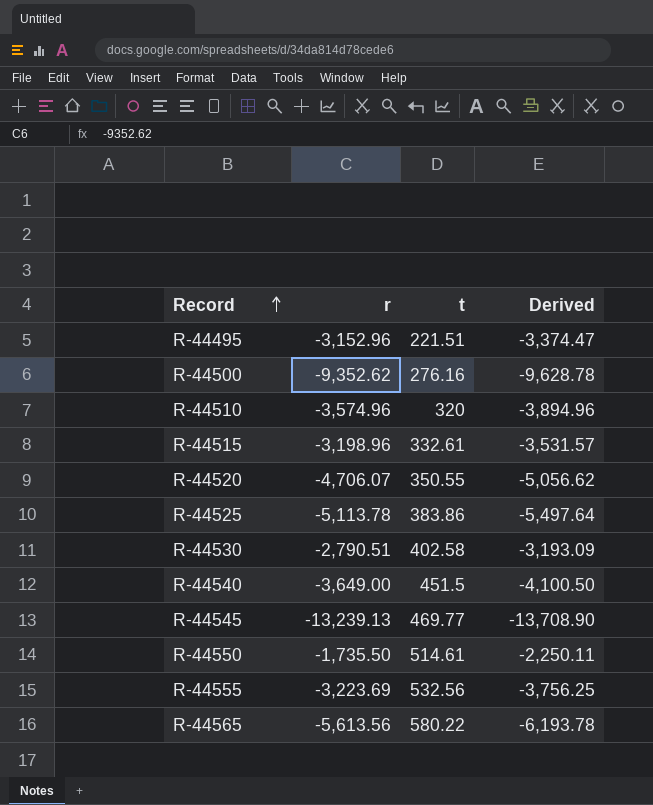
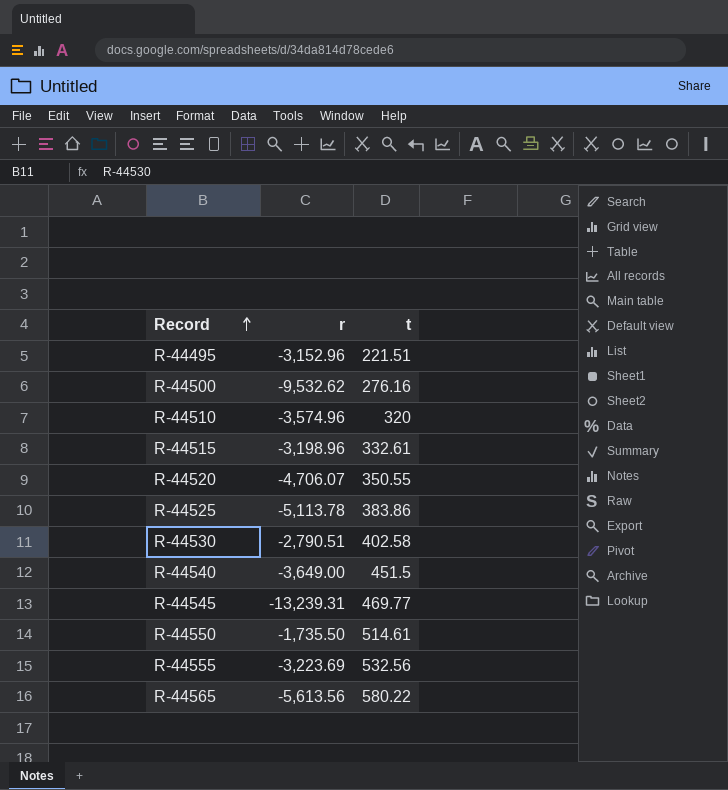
column Derived | formula: [r] - [t] -> none
R-44500 | r: -9,352.62 -> -9,532.62
R-44545 | r: -13,239.13 -> -13,239.31

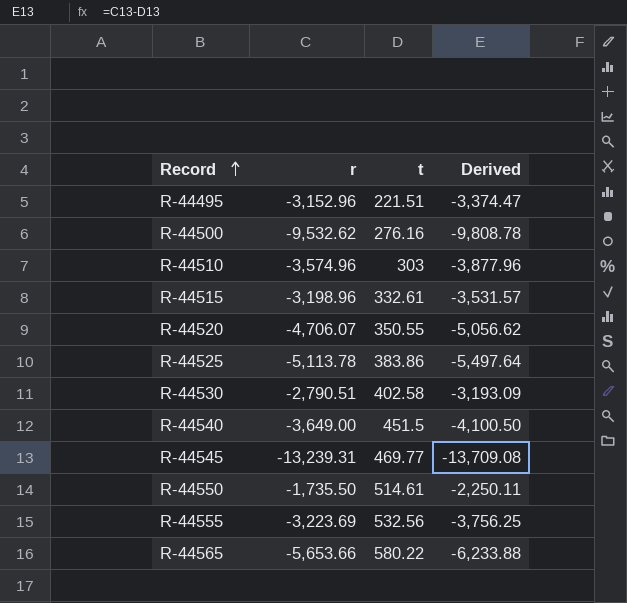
column Derived | formula: none -> [r] - [t]
R-44510 | t: 320 -> 303
R-44565 | r: -5,613.56 -> -5,653.66

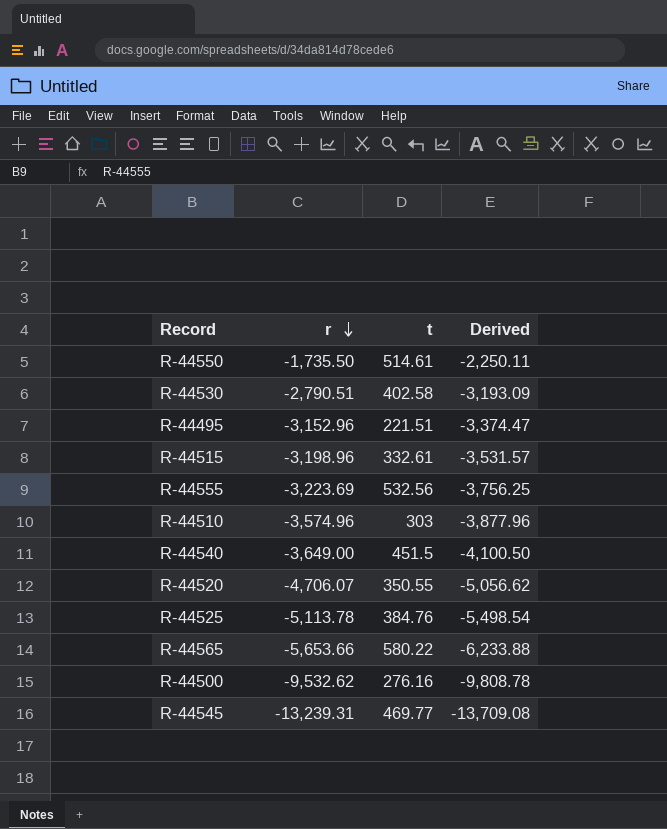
row order: Record ascending -> r descending
R-44525 | t: 383.86 -> 384.76
R-44525 | Derived: -5,497.64 -> -5,498.54

